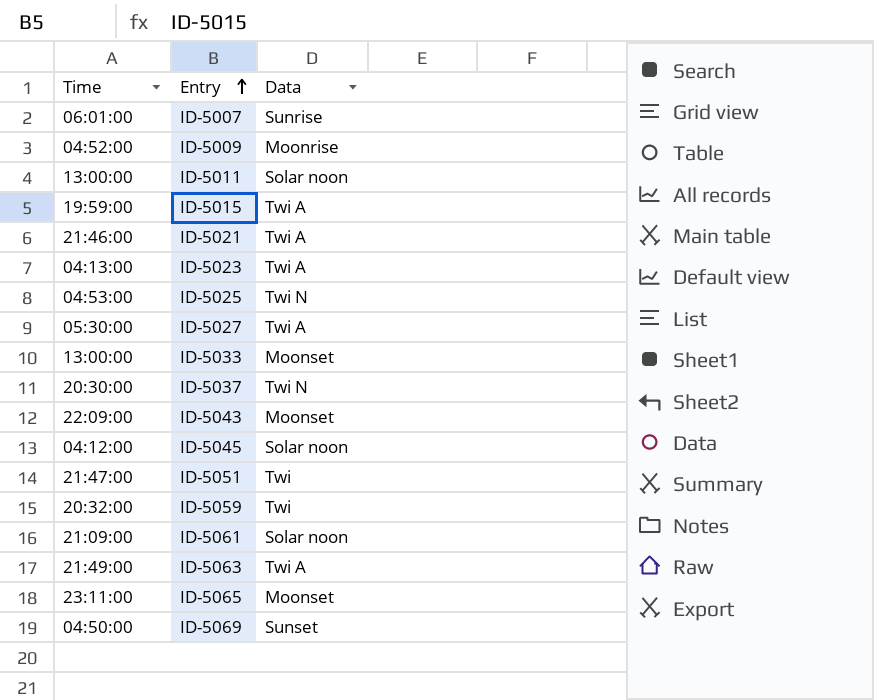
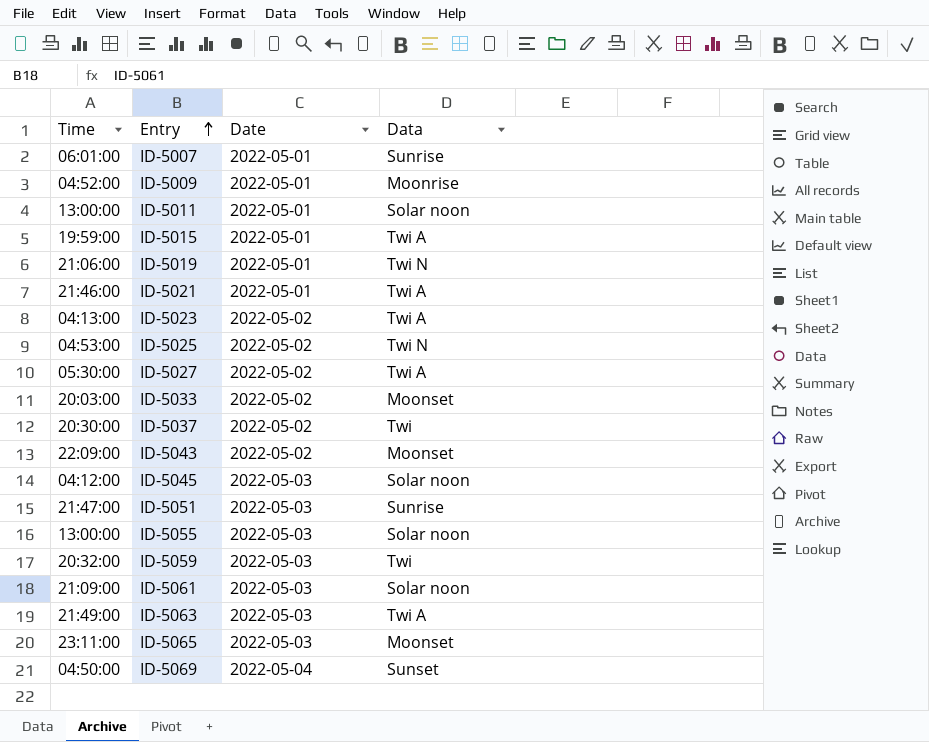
column Date | position: none -> 3
row ID-5019: none -> 21:06:00 | 2022-05-01 | Twi N
ID-5033 | Time: 13:00:00 -> 20:03:00
ID-5037 | Data: Twi N -> Twi
ID-5051 | Data: Twi -> Sunrise
row ID-5055: none -> 13:00:00 | 2022-05-03 | Solar noon

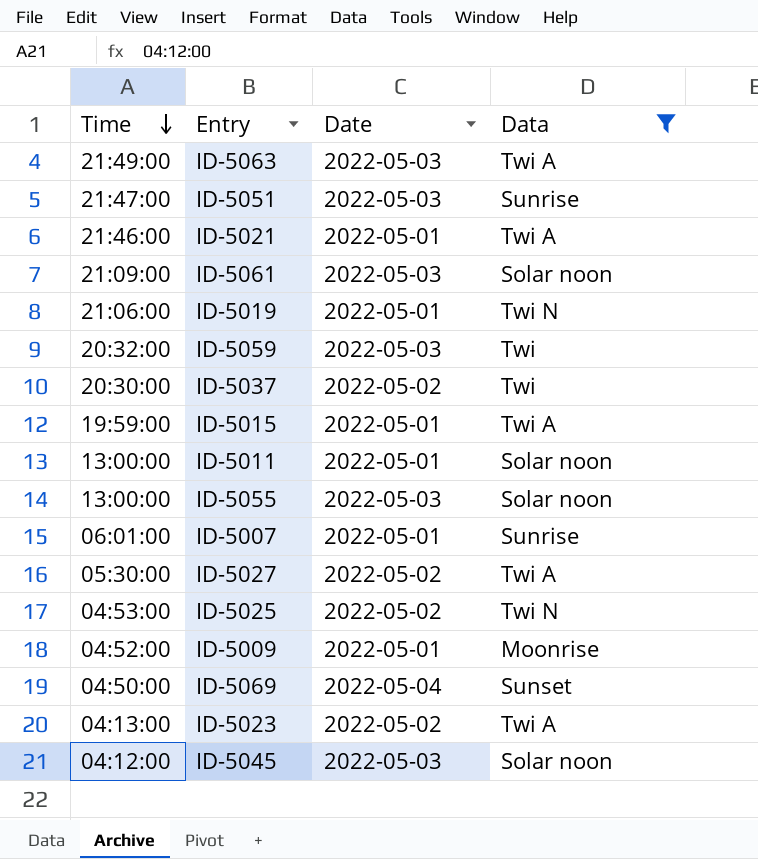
filter: none -> Data != Moonset
row order: Entry ascending -> Time descending

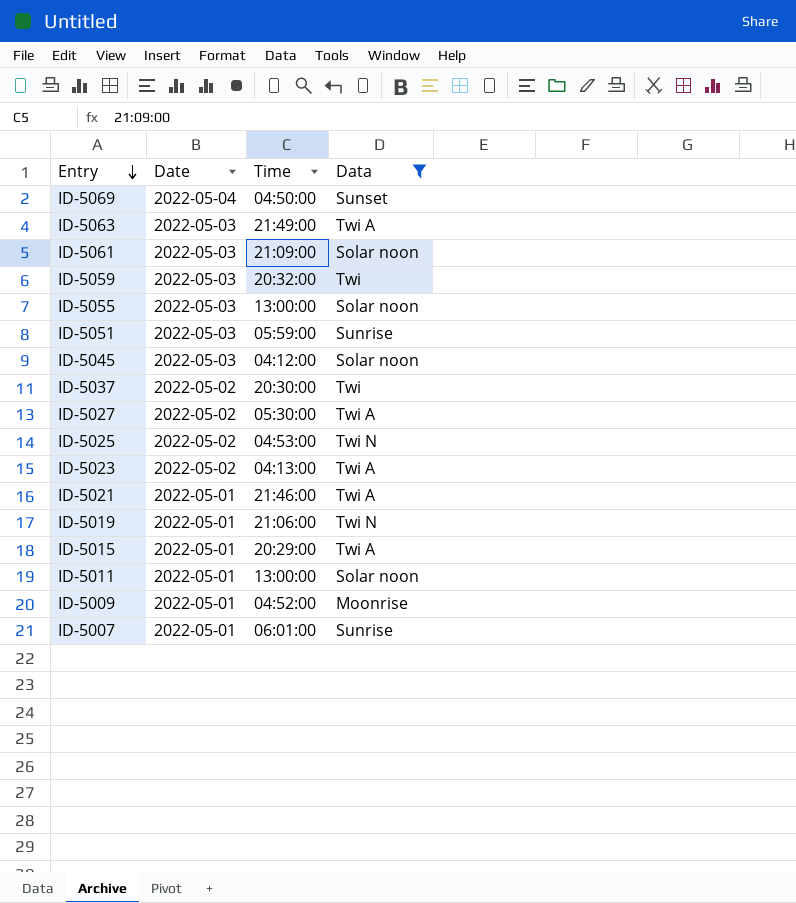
row order: Time descending -> Entry descending
column Time | position: 1 -> 3
ID-5051 | Time: 21:47:00 -> 05:59:00
ID-5015 | Time: 19:59:00 -> 20:29:00

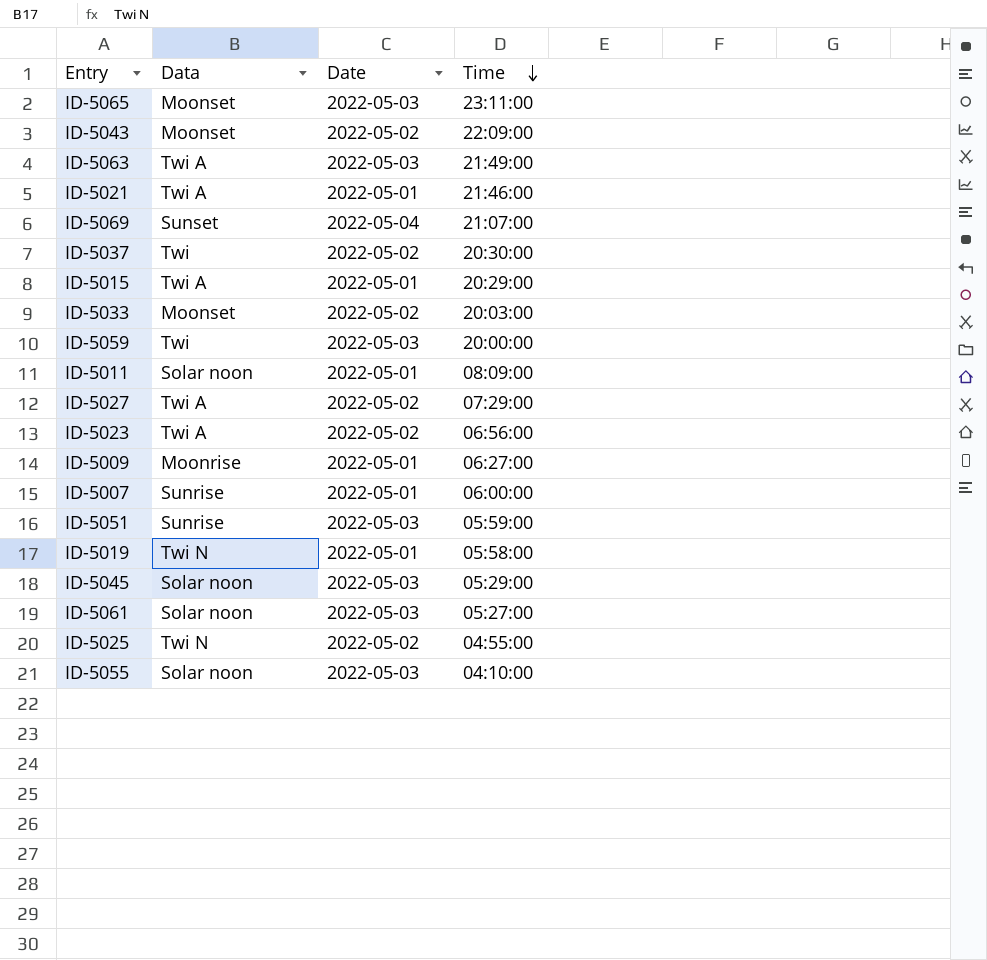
filter: Data != Moonset -> none
row order: Entry descending -> Time descending
column Data | position: 4 -> 2
ID-5069 | Time: 04:50:00 -> 21:07:00
ID-5059 | Time: 20:32:00 -> 20:00:00
ID-5011 | Time: 13:00:00 -> 08:09:00
ID-5027 | Time: 05:30:00 -> 07:29:00
ID-5023 | Time: 04:13:00 -> 06:56:00
ID-5009 | Time: 04:52:00 -> 06:27:00
ID-5007 | Time: 06:01:00 -> 06:00:00
ID-5019 | Time: 21:06:00 -> 05:58:00
ID-5045 | Time: 04:12:00 -> 05:29:00
ID-5061 | Time: 21:09:00 -> 05:27:00
ID-5025 | Time: 04:53:00 -> 04:55:00
ID-5055 | Time: 13:00:00 -> 04:10:00

